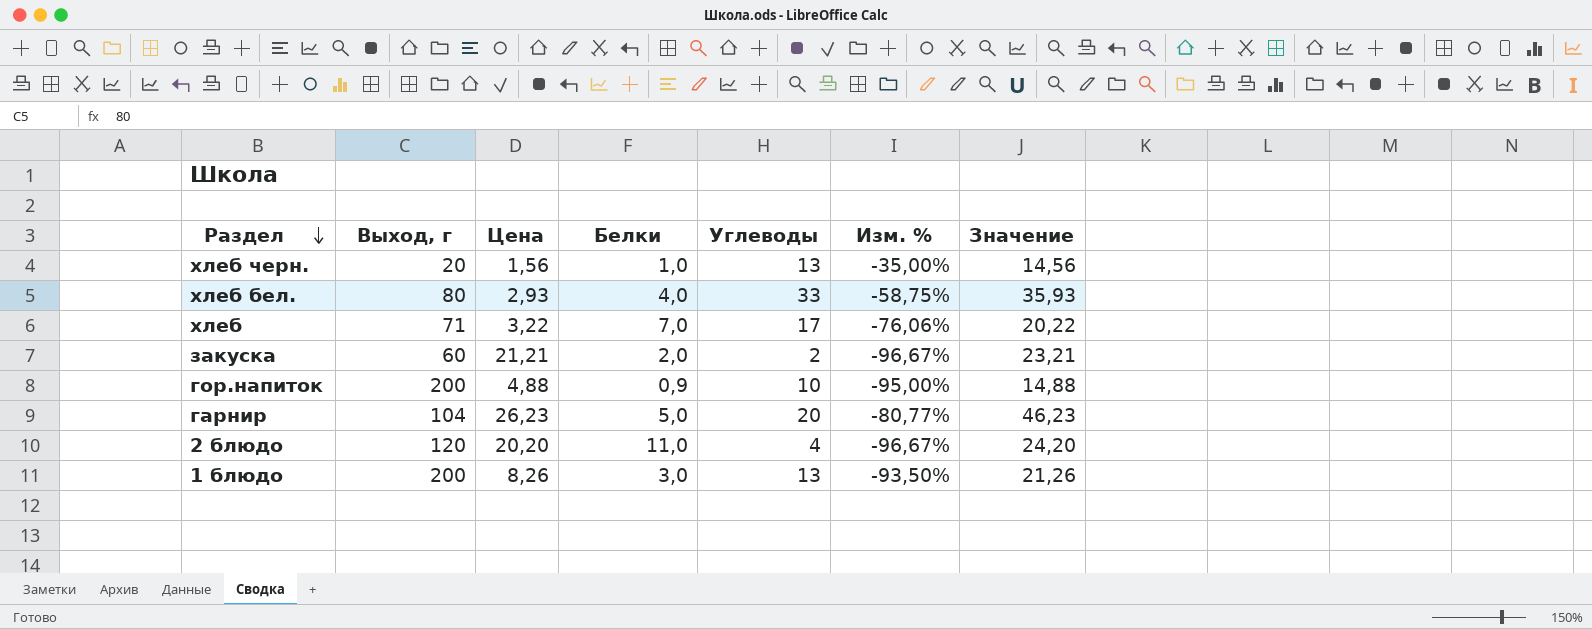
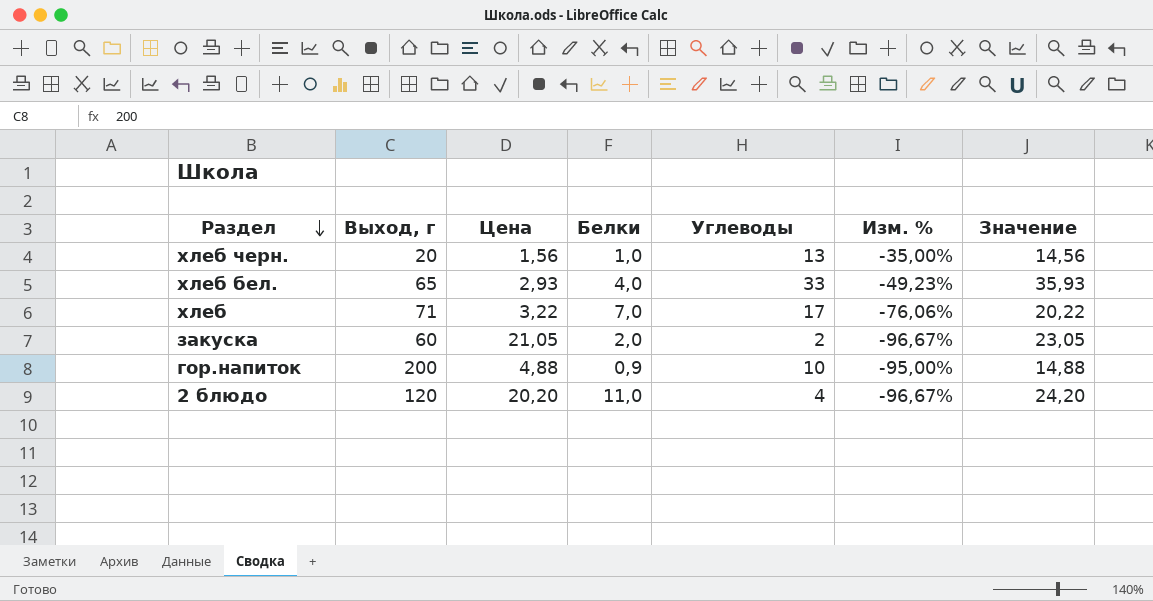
row гарнир: 104 | 26,23 | 5,0 | 20 | -80,77% | 46,23 -> none
row 1 блюдо: 200 | 8,26 | 3,0 | 13 | -93,50% | 21,26 -> none
хлеб бел. | Выход, г: 80 -> 65
хлеб бел. | Изм. %: -58,75% -> -49,23%
закуска | Цена: 21,21 -> 21,05
закуска | Значение: 23,21 -> 23,05

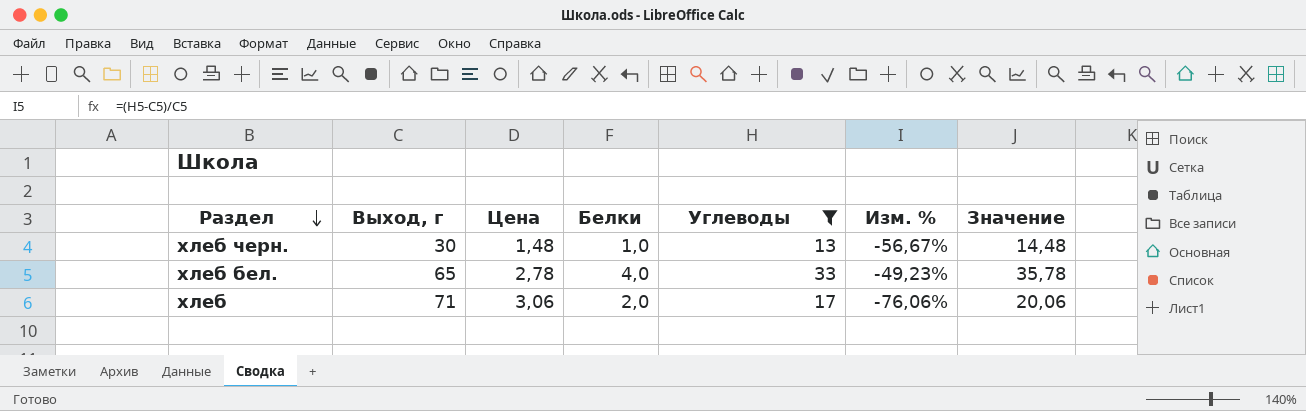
filter: none -> Углеводы >= 13
хлеб черн. | Выход, г: 20 -> 30
хлеб черн. | Цена: 1,56 -> 1,48
хлеб черн. | Изм. %: -35,00% -> -56,67%
хлеб черн. | Значение: 14,56 -> 14,48
хлеб бел. | Цена: 2,93 -> 2,78
хлеб бел. | Значение: 35,93 -> 35,78
хлеб | Цена: 3,22 -> 3,06
хлеб | Белки: 7,0 -> 2,0
хлеб | Значение: 20,22 -> 20,06

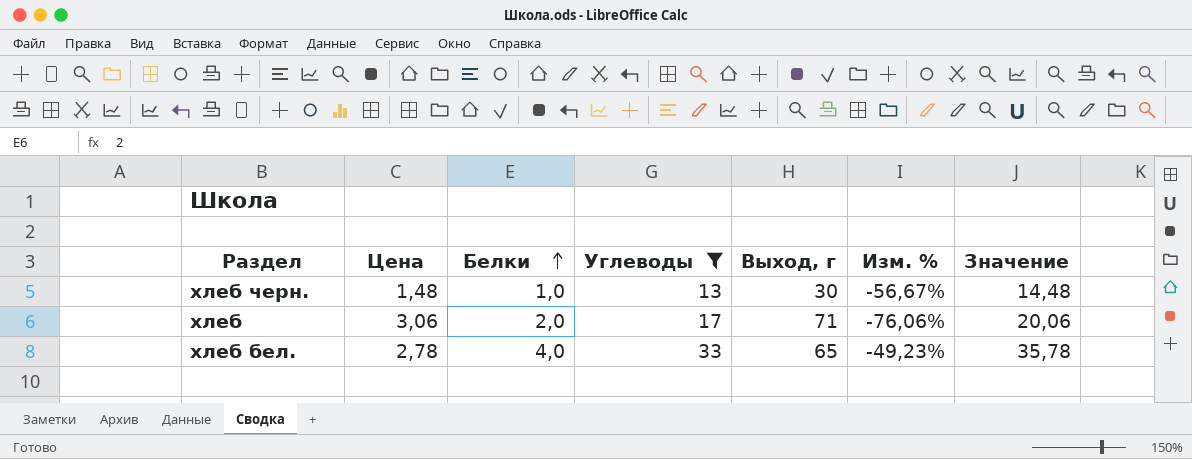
row order: Раздел descending -> Белки ascending
column Выход, г | position: 2 -> 5

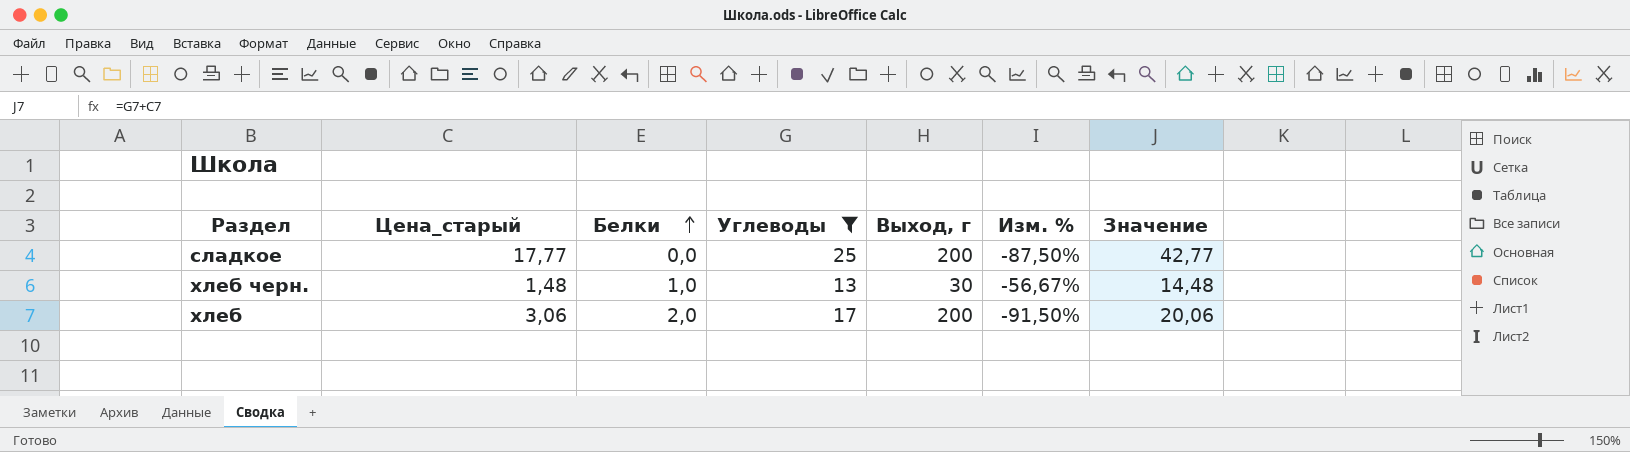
column name: Цена -> Цена_старый
row хлеб бел.: 2,78 | 4,0 | 33 | 65 | -49,23% | 35,78 -> none
row сладкое: none -> 17,77 | 0,0 | 25 | 200 | -87,50% | 42,77
хлеб | Выход, г: 71 -> 200
хлеб | Изм. %: -76,06% -> -91,50%

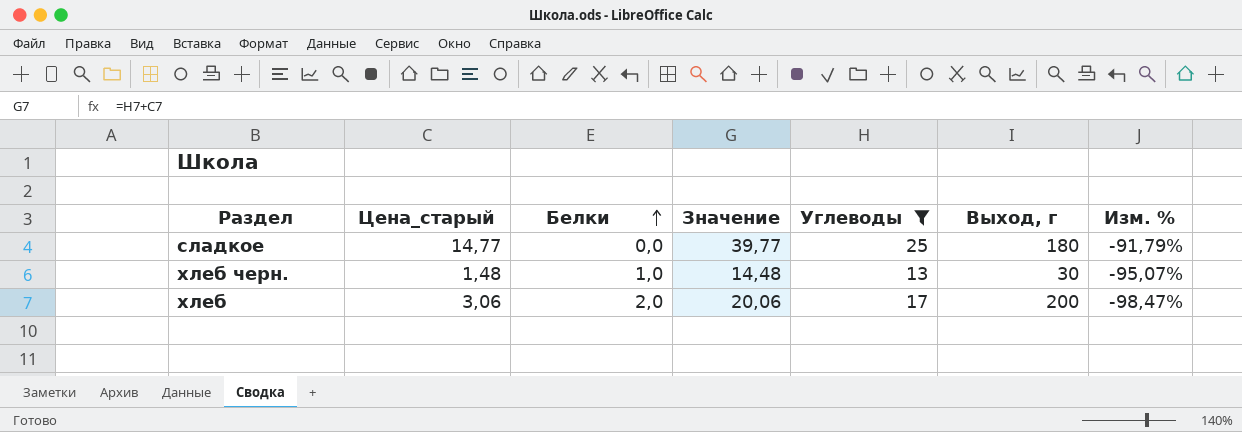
column Значение | position: 7 -> 4
column Изм. % | formula: ([Углеводы] - [Выход, г]) / [Выход, г] -> ([Цена_старый] - [Выход, г]) / [Выход, г]
сладкое | Цена_старый: 17,77 -> 14,77
сладкое | Значение: 42,77 -> 39,77
сладкое | Выход, г: 200 -> 180

